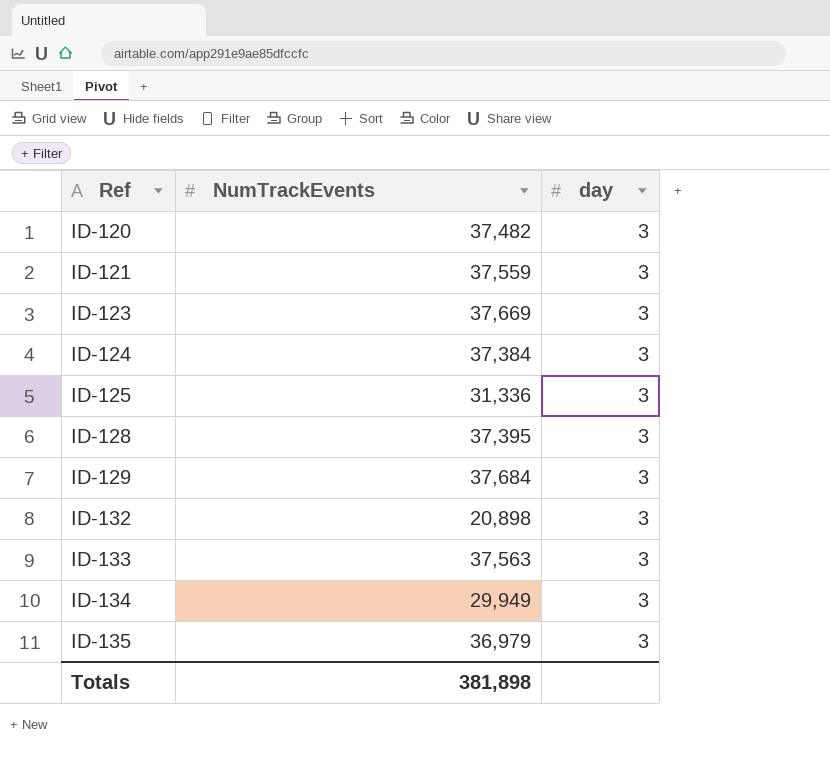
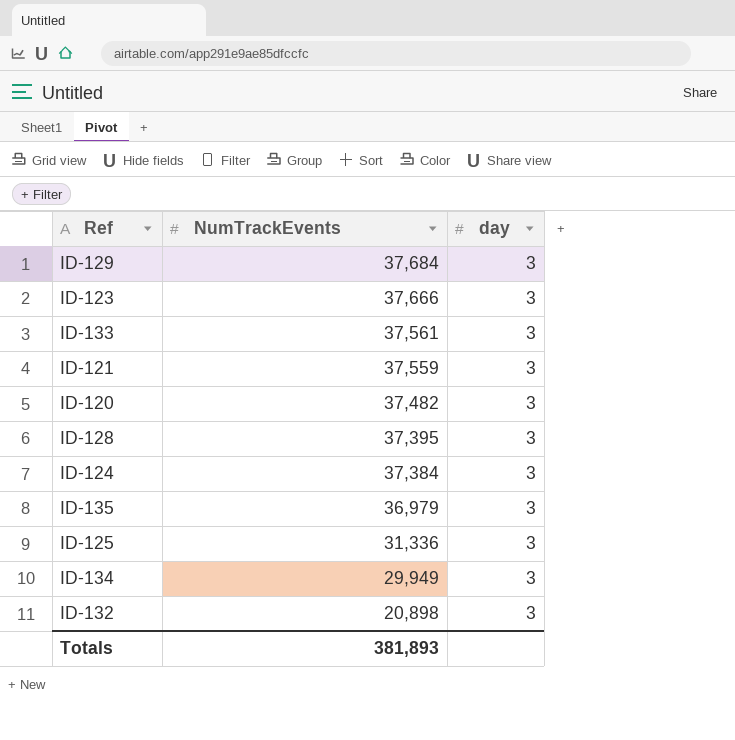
row order: Ref ascending -> NumTrackEvents descending
ID-123 | NumTrackEvents: 37,669 -> 37,666
ID-133 | NumTrackEvents: 37,563 -> 37,561
Totals | NumTrackEvents: 381,898 -> 381,893

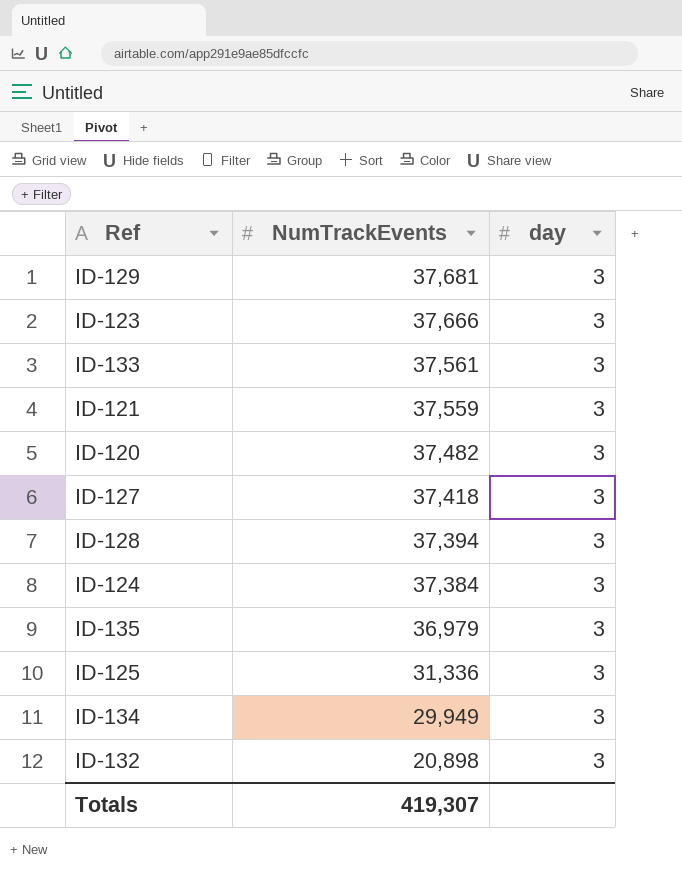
ID-129 | NumTrackEvents: 37,684 -> 37,681
row ID-127: none -> 37,418 | 3
ID-128 | NumTrackEvents: 37,395 -> 37,394
Totals | NumTrackEvents: 381,893 -> 419,307

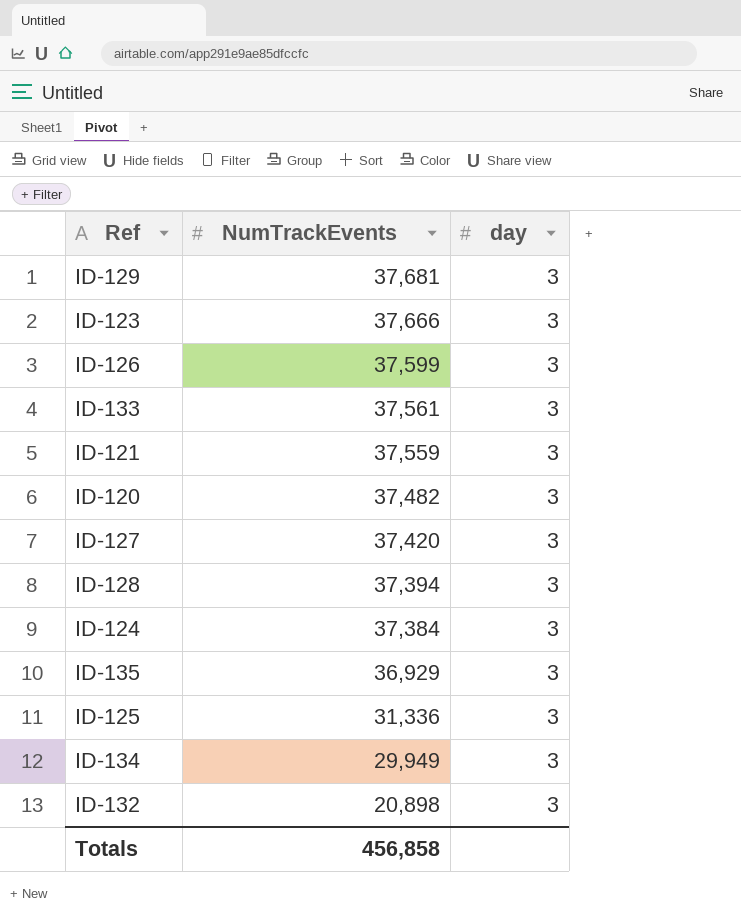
row ID-126: none -> 37,599 | 3
ID-127 | NumTrackEvents: 37,418 -> 37,420
ID-135 | NumTrackEvents: 36,979 -> 36,929
Totals | NumTrackEvents: 419,307 -> 456,858

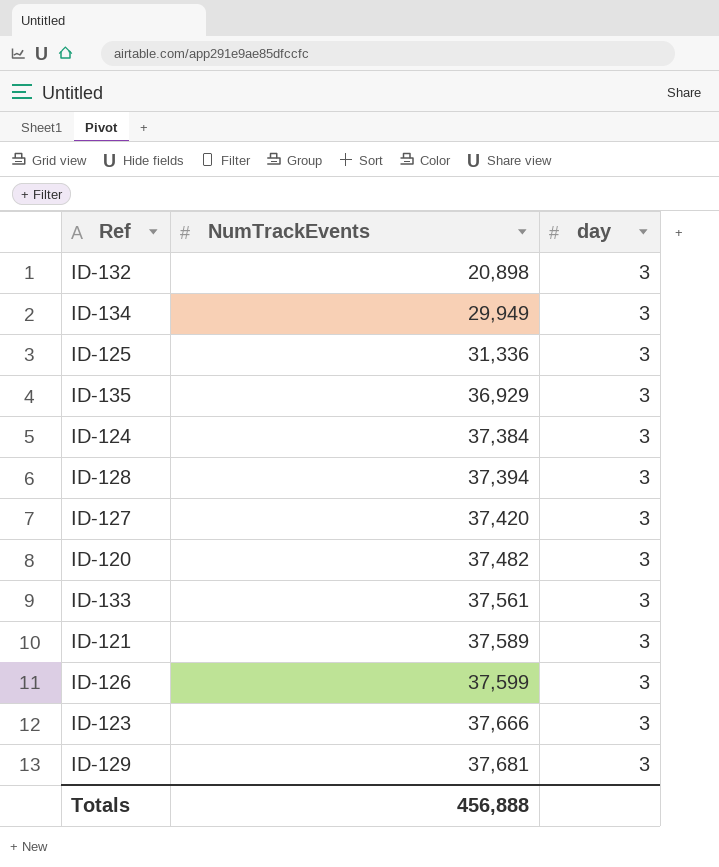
row order: NumTrackEvents descending -> NumTrackEvents ascending
ID-121 | NumTrackEvents: 37,559 -> 37,589
Totals | NumTrackEvents: 456,858 -> 456,888

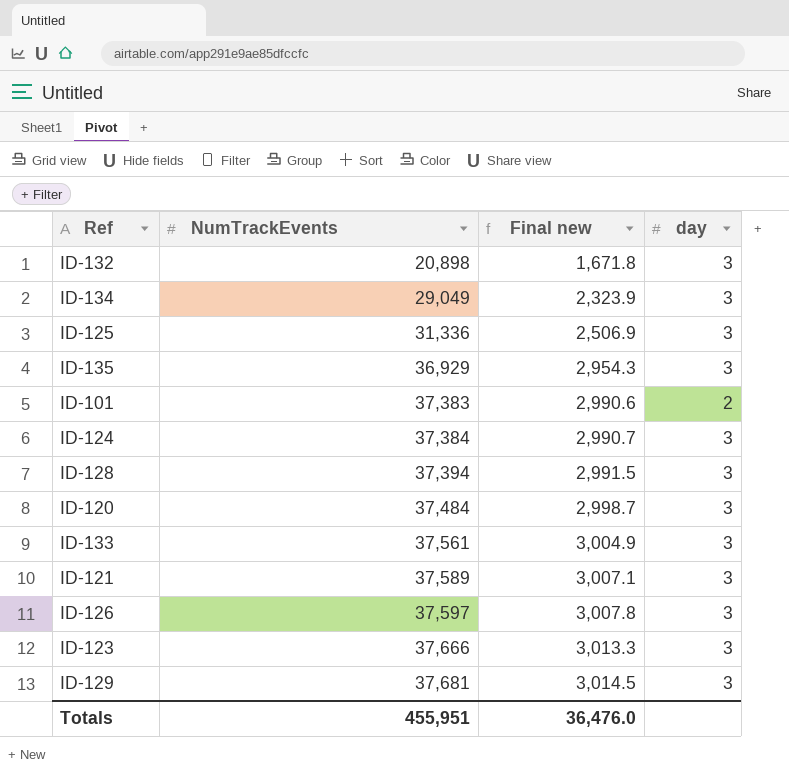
column Final new | formula: none -> [NumTrackEvents] * 0.08
row ID-127: 37,420 | 3 -> none
ID-134 | NumTrackEvents: 29,949 -> 29,049
row ID-101: none -> 37,383 | 2,990.6 | 2
ID-120 | NumTrackEvents: 37,482 -> 37,484
ID-126 | NumTrackEvents: 37,599 -> 37,597
Totals | NumTrackEvents: 456,888 -> 455,951

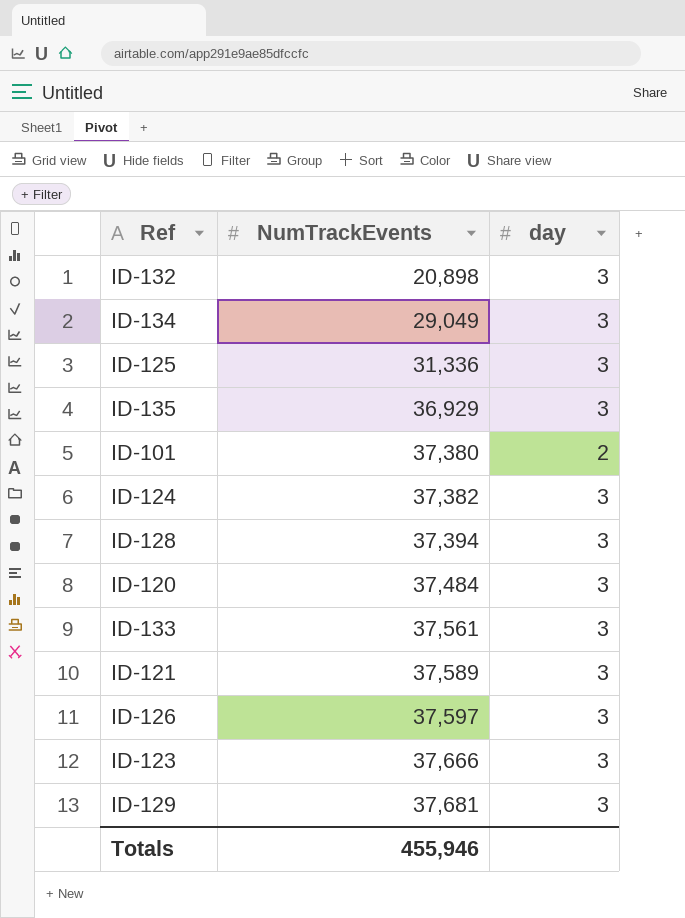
column Final new | formula: [NumTrackEvents] * 0.08 -> none
ID-101 | NumTrackEvents: 37,383 -> 37,380
ID-124 | NumTrackEvents: 37,384 -> 37,382
Totals | NumTrackEvents: 455,951 -> 455,946

